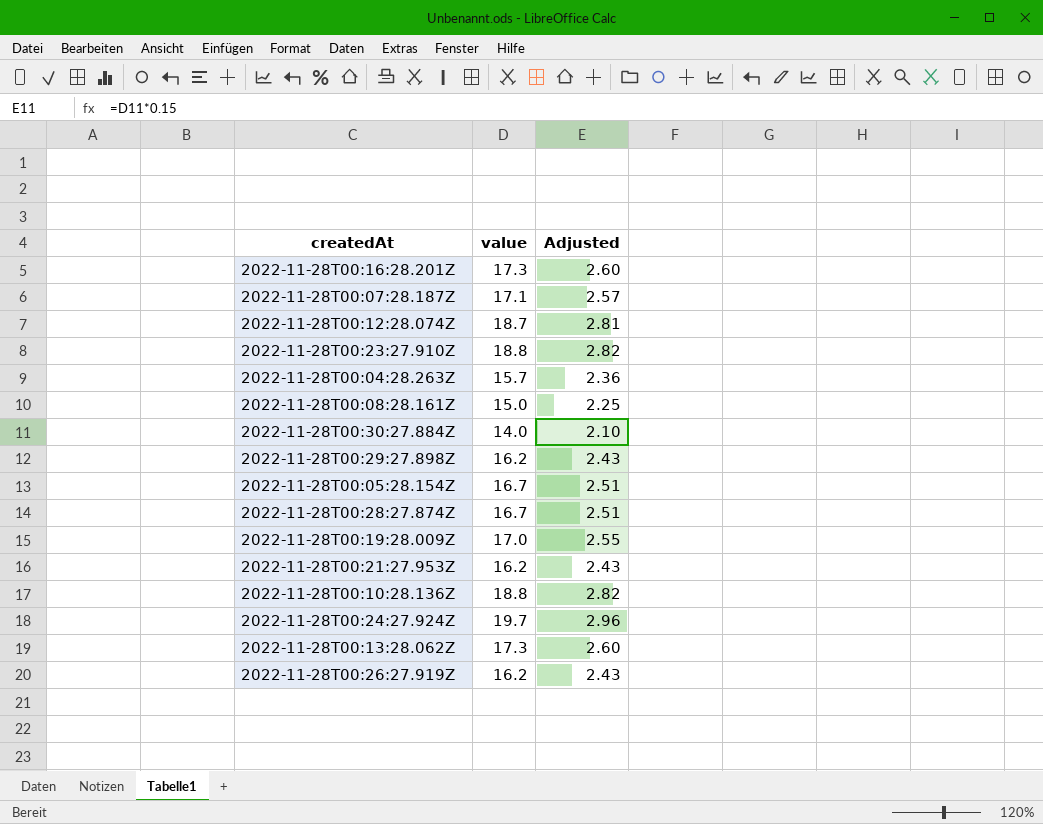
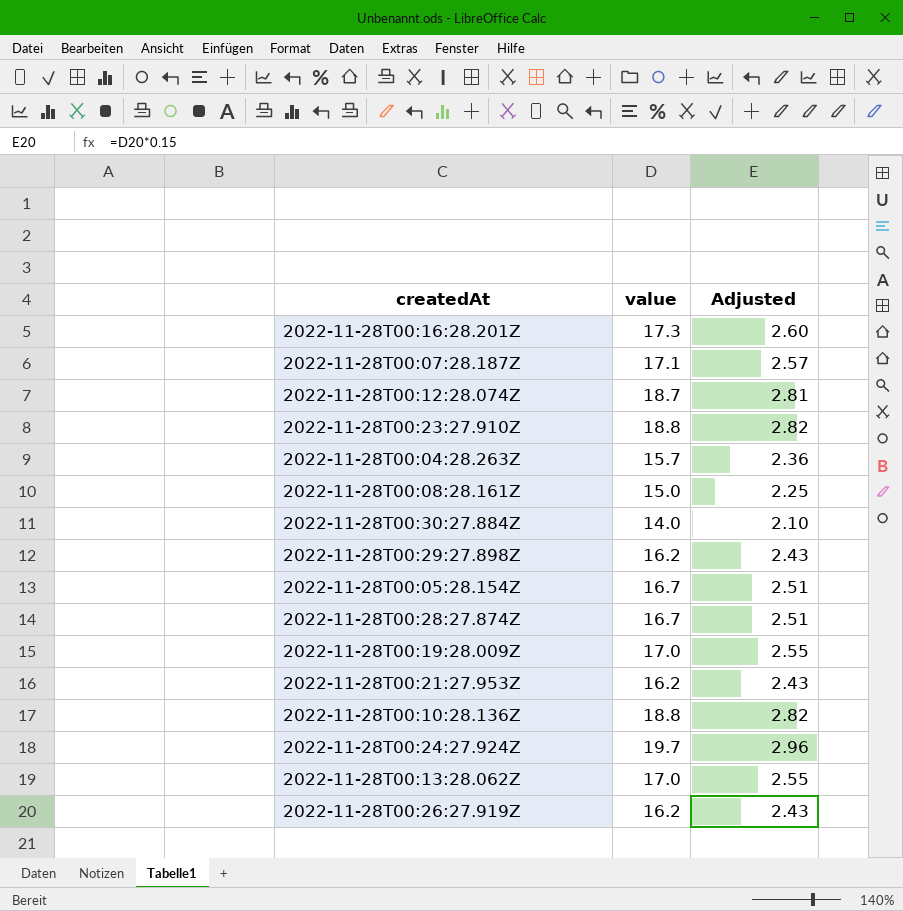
2022-11-28T00:13:28.062Z | value: 17.3 -> 17.0
2022-11-28T00:13:28.062Z | Adjusted: 2.60 -> 2.55

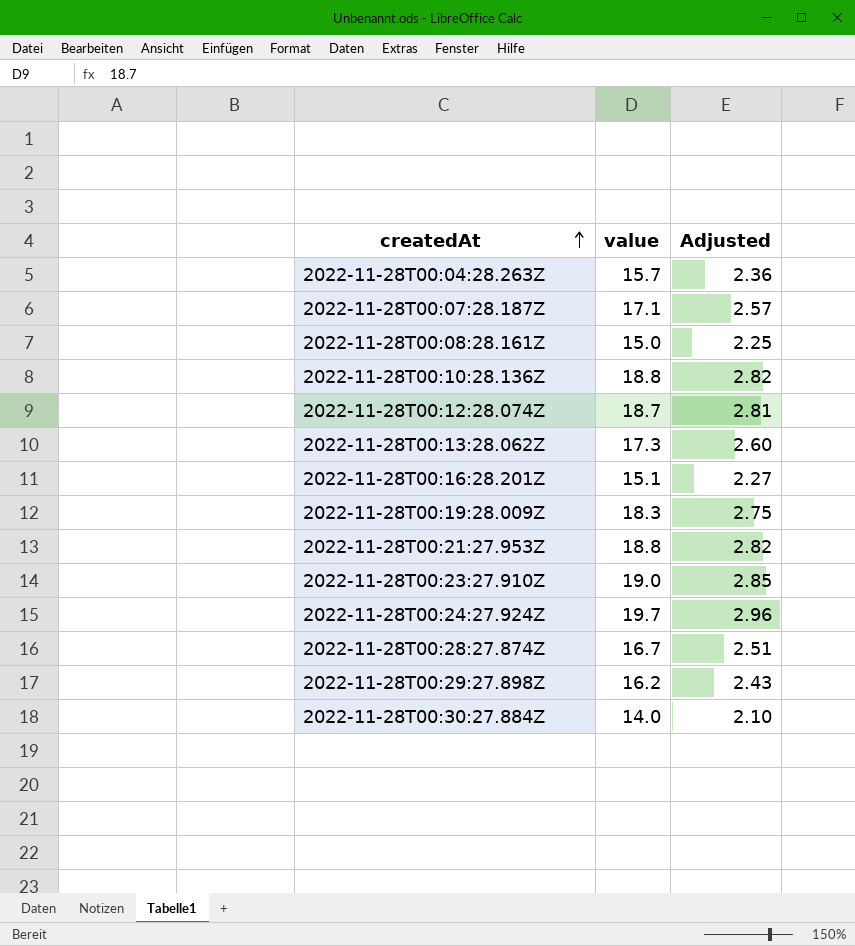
row order: none -> createdAt ascending
row 2022-11-28T00:05:28.154Z: 16.7 | 2.51 -> none
row 2022-11-28T00:26:27.919Z: 16.2 | 2.43 -> none
2022-11-28T00:13:28.062Z | value: 17.0 -> 17.3
2022-11-28T00:13:28.062Z | Adjusted: 2.55 -> 2.60
2022-11-28T00:16:28.201Z | value: 17.3 -> 15.1
2022-11-28T00:16:28.201Z | Adjusted: 2.60 -> 2.27
2022-11-28T00:19:28.009Z | value: 17.0 -> 18.3
2022-11-28T00:19:28.009Z | Adjusted: 2.55 -> 2.75
2022-11-28T00:21:27.953Z | value: 16.2 -> 18.8
2022-11-28T00:21:27.953Z | Adjusted: 2.43 -> 2.82
2022-11-28T00:23:27.910Z | value: 18.8 -> 19.0
2022-11-28T00:23:27.910Z | Adjusted: 2.82 -> 2.85

